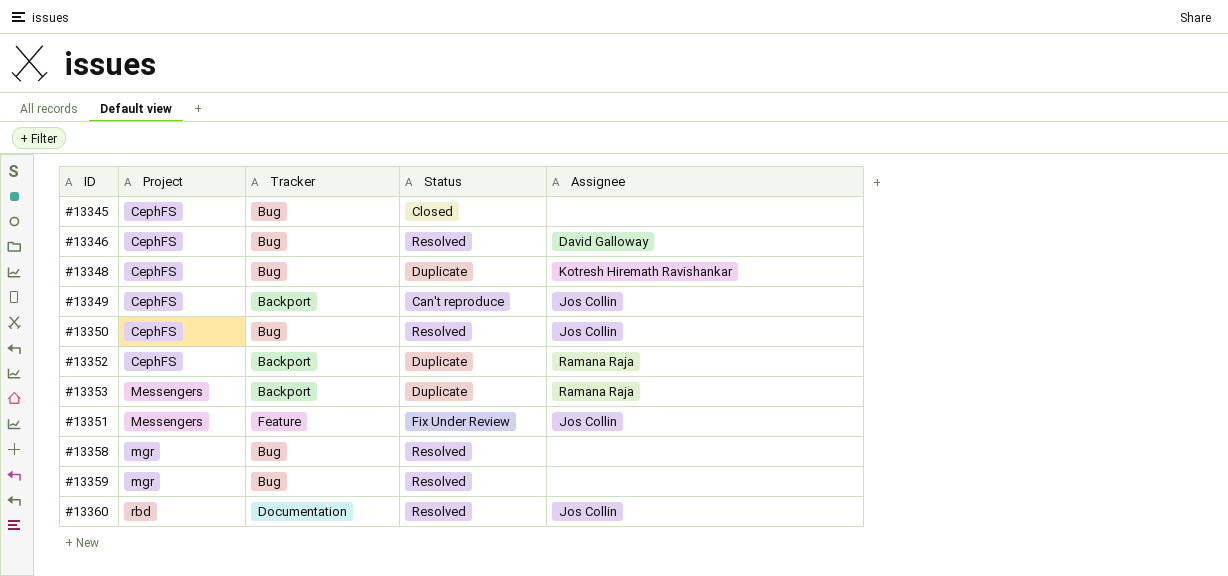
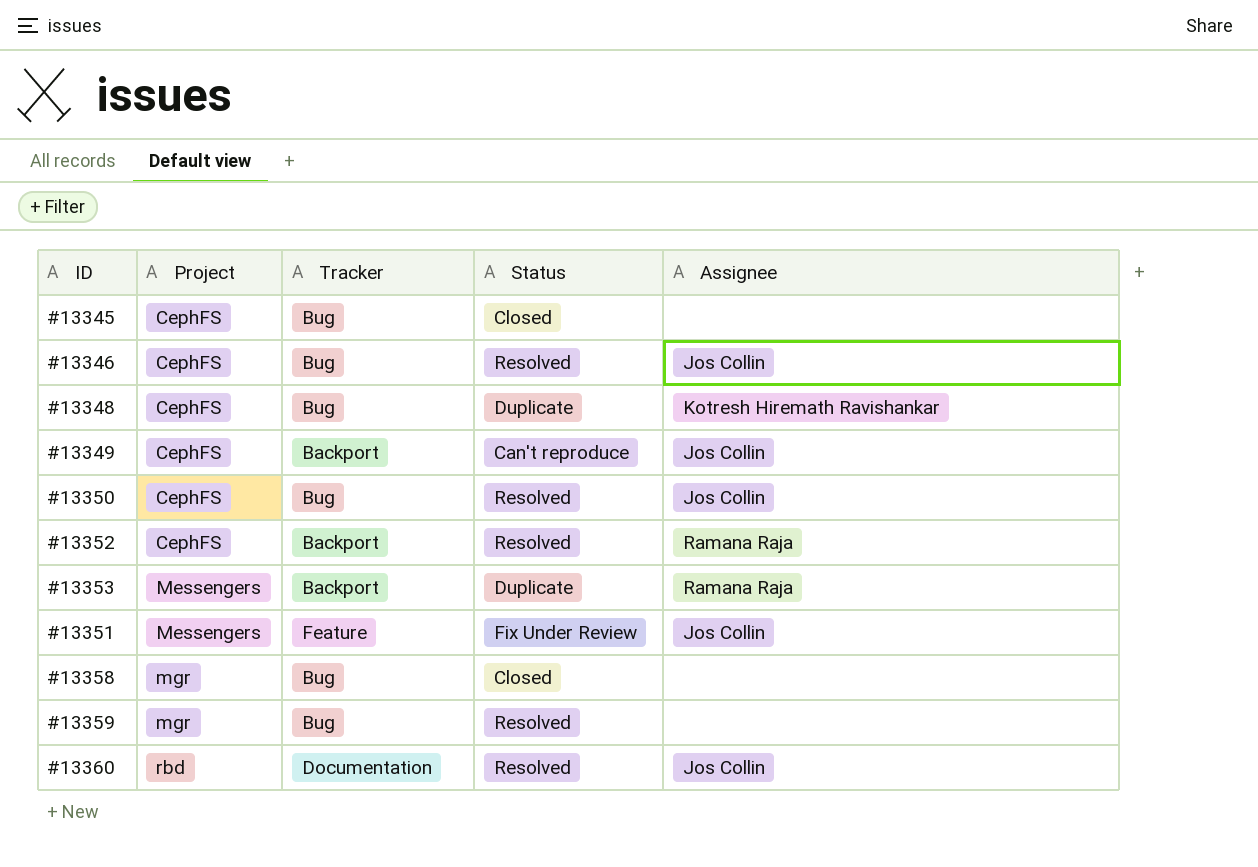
#13346 | Assignee: David Galloway -> Jos Collin
#13352 | Status: Duplicate -> Resolved
#13358 | Status: Resolved -> Closed

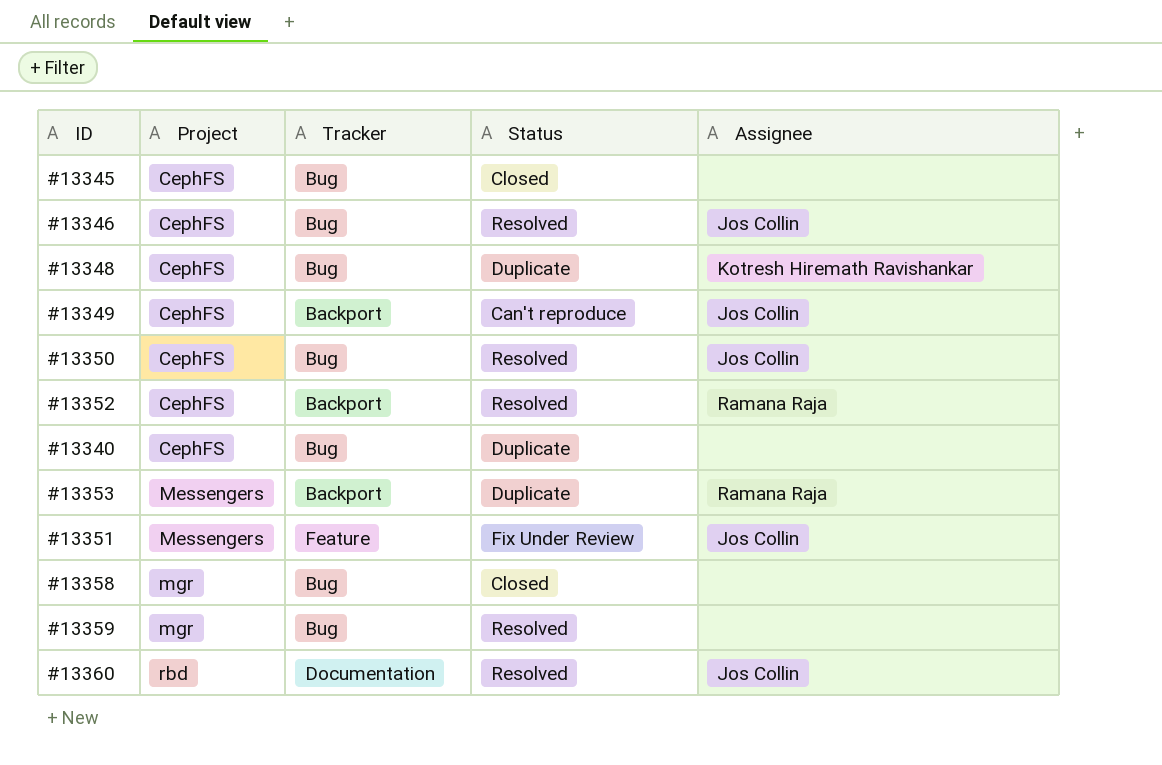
row #13340: none -> CephFS | Bug | Duplicate | none

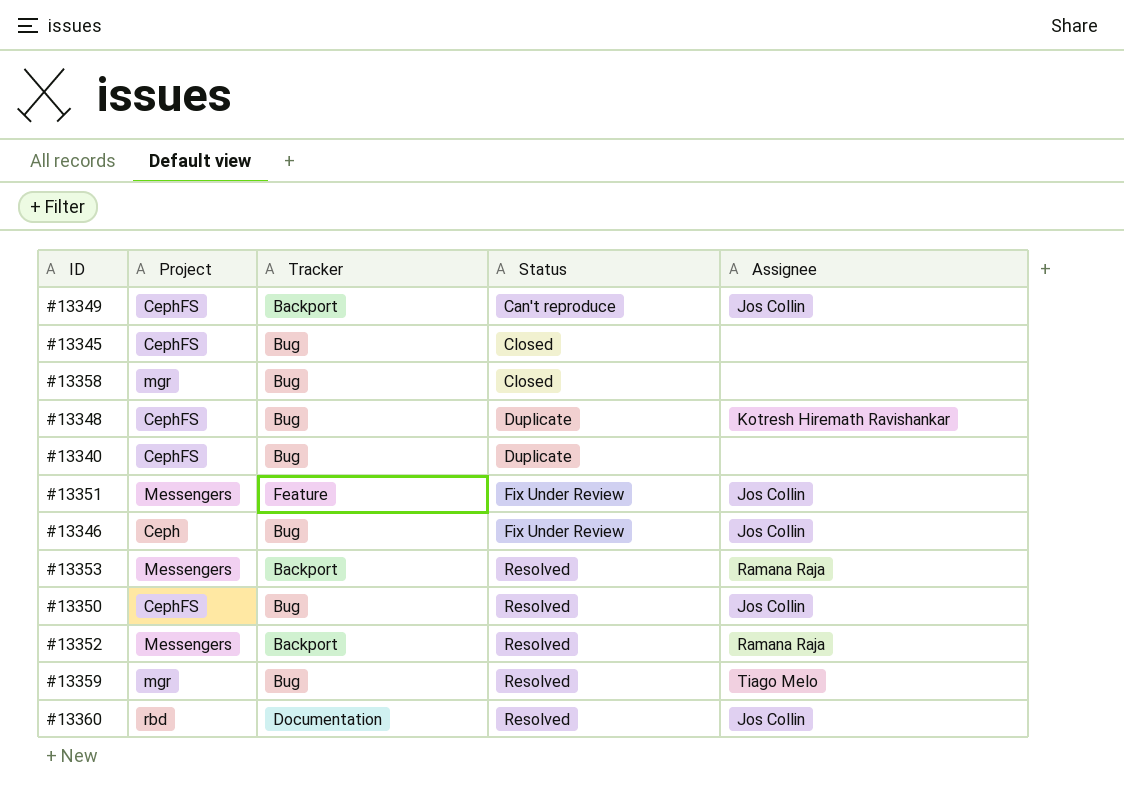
row order: Project ascending -> Status ascending
#13346 | Project: CephFS -> Ceph
#13346 | Status: Resolved -> Fix Under Review
#13353 | Status: Duplicate -> Resolved
#13352 | Project: CephFS -> Messengers
#13359 | Assignee: none -> Tiago Melo

